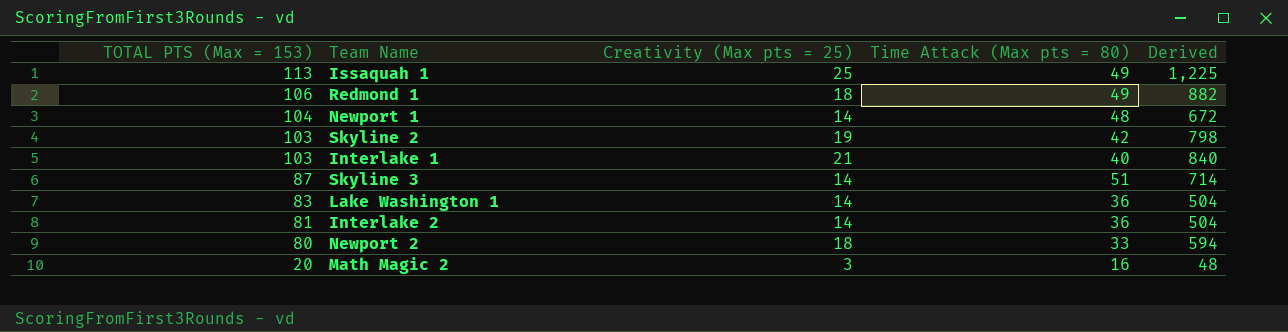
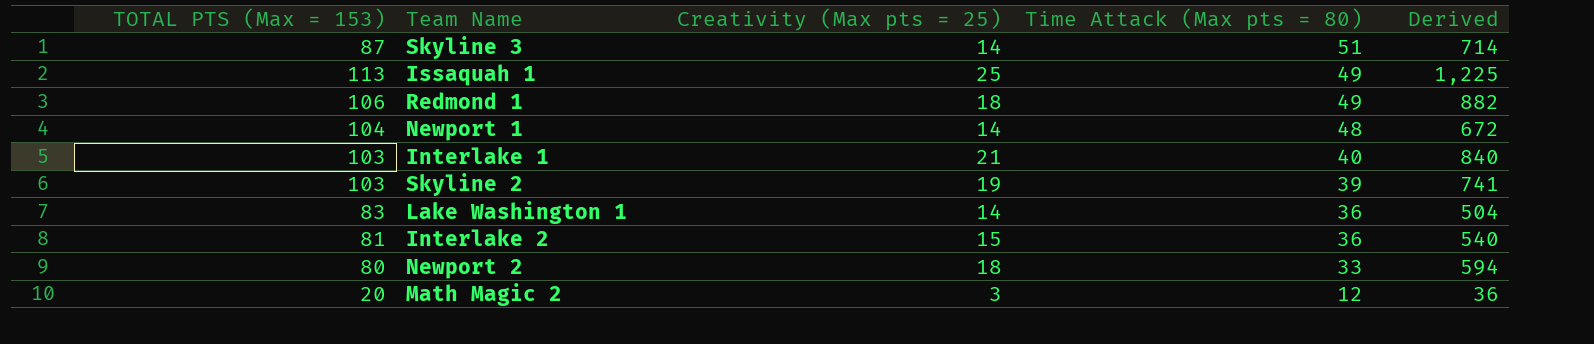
row order: TOTAL PTS (Max = 153) descending -> Time Attack (Max pts = 80) descending
Skyline 2 | Time Attack (Max pts = 80): 42 -> 39
Skyline 2 | Derived: 798 -> 741
Interlake 2 | Creativity (Max pts = 25): 14 -> 15
Interlake 2 | Derived: 504 -> 540
Math Magic 2 | Time Attack (Max pts = 80): 16 -> 12
Math Magic 2 | Derived: 48 -> 36

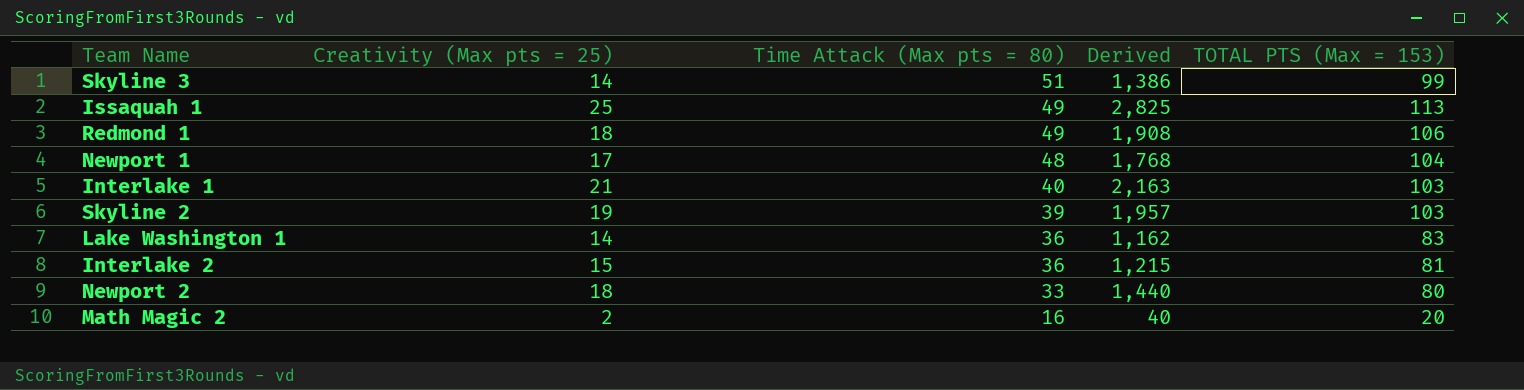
column Derived | formula: [Creativity (Max pts = 25)] * [Time Attack (Max pts = 80)] -> [Creativity (Max pts = 25)] * [TOTAL PTS (Max = 153)]
column TOTAL PTS (Max = 153) | position: 1 -> 5
Skyline 3 | TOTAL PTS (Max = 153): 87 -> 99
Newport 1 | Creativity (Max pts = 25): 14 -> 17
Math Magic 2 | Creativity (Max pts = 25): 3 -> 2
Math Magic 2 | Time Attack (Max pts = 80): 12 -> 16

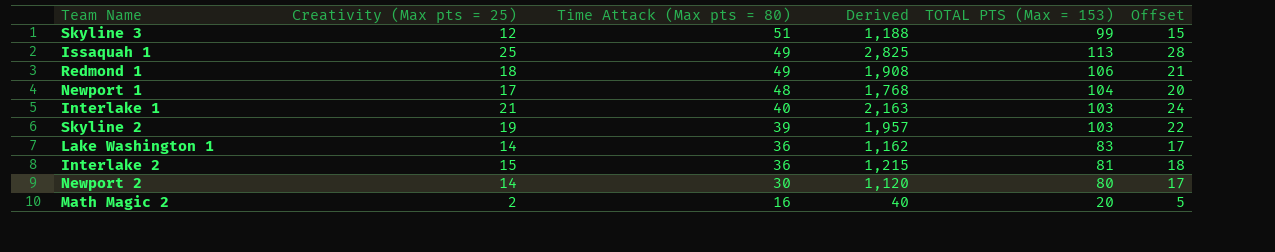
column Offset | formula: none -> [Creativity (Max pts = 25)] + 3
Skyline 3 | Creativity (Max pts = 25): 14 -> 12
Skyline 3 | Derived: 1,386 -> 1,188
Newport 2 | Creativity (Max pts = 25): 18 -> 14
Newport 2 | Time Attack (Max pts = 80): 33 -> 30
Newport 2 | Derived: 1,440 -> 1,120

